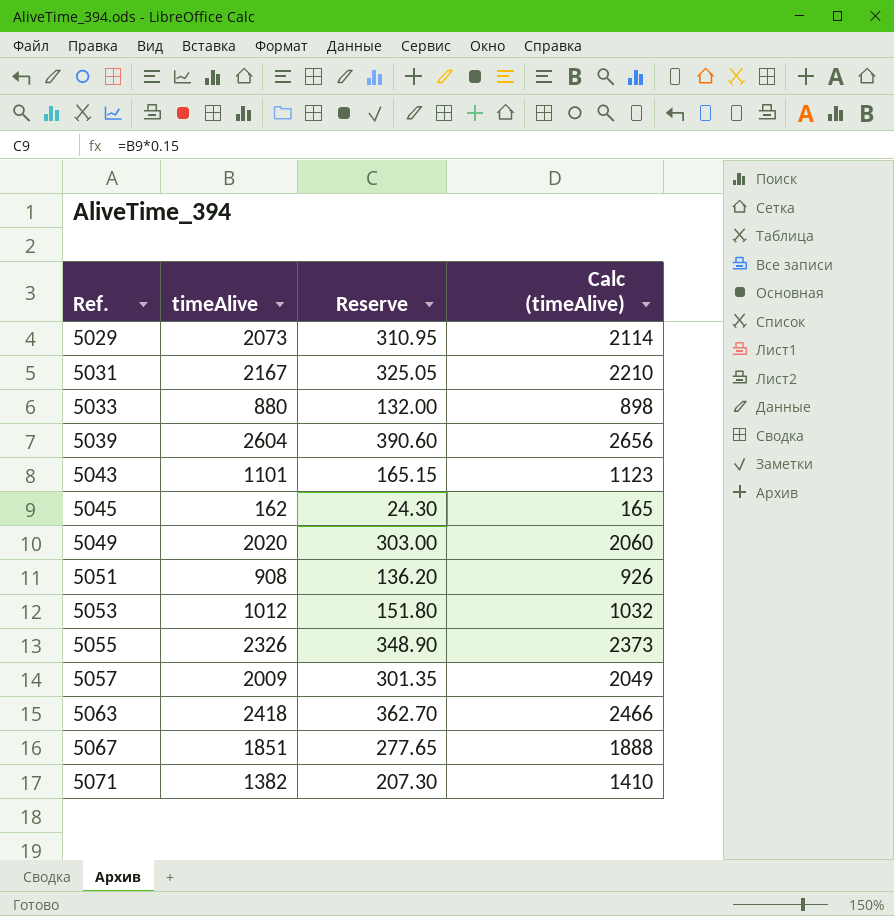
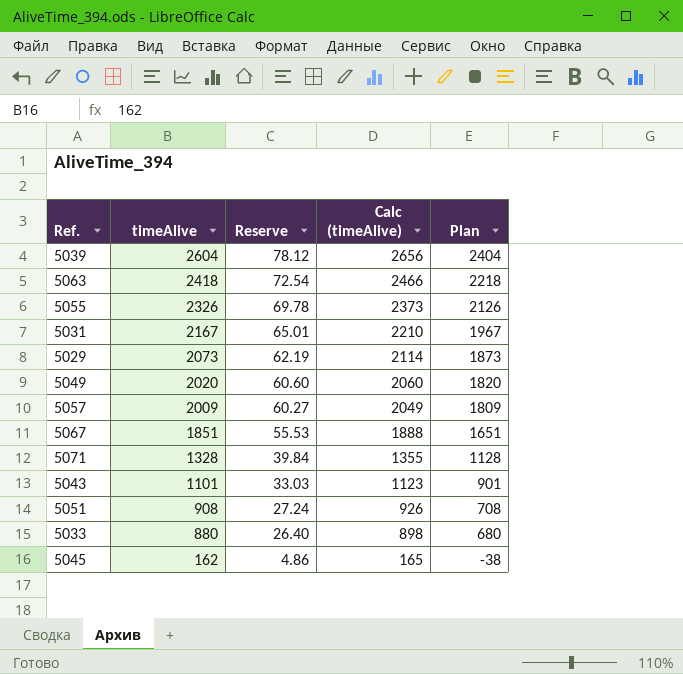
row order: Ref. ascending -> timeAlive descending
column Reserve | formula: [timeAlive] * 0.15 -> [timeAlive] * 0.03
column Plan | formula: none -> [timeAlive] - 200
row 5053: 1012 | 151.80 | 1032 -> none
5071 | timeAlive: 1382 -> 1328
5071 | Calc (timeAlive): 1410 -> 1355

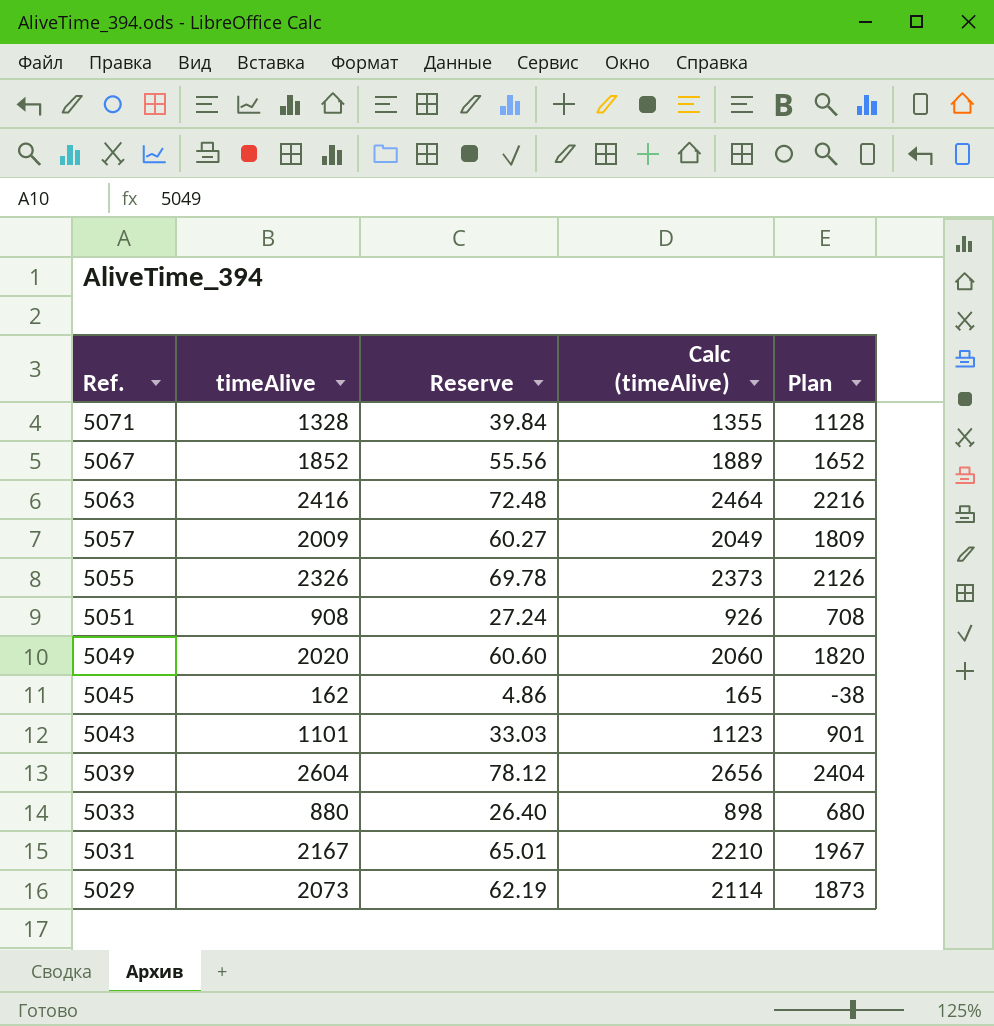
row order: timeAlive descending -> Ref. descending
5067 | timeAlive: 1851 -> 1852
5067 | Reserve: 55.53 -> 55.56
5067 | Calc (timeAlive): 1888 -> 1889
5067 | Plan: 1651 -> 1652
5063 | timeAlive: 2418 -> 2416
5063 | Reserve: 72.54 -> 72.48
5063 | Calc (timeAlive): 2466 -> 2464
5063 | Plan: 2218 -> 2216

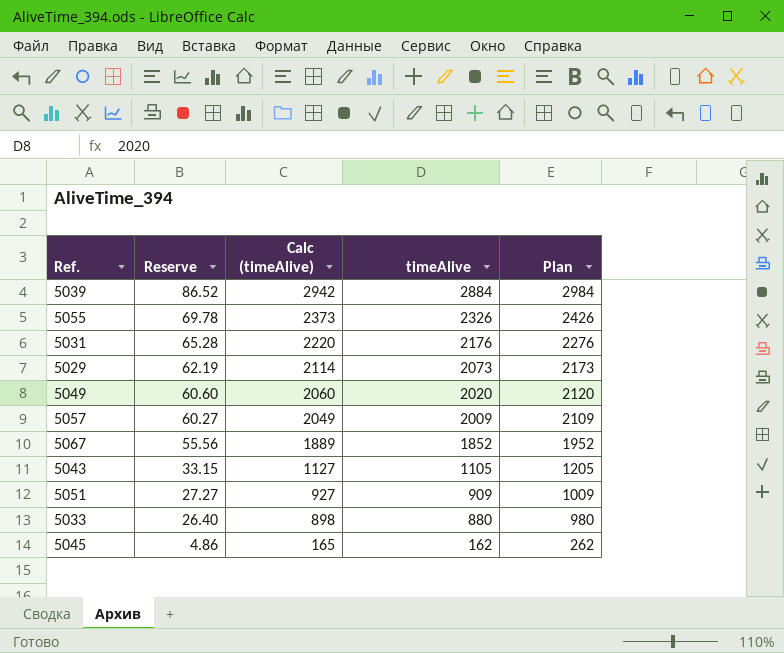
row order: Ref. descending -> Reserve descending
column timeAlive | position: 2 -> 4
column Plan | formula: [timeAlive] - 200 -> [timeAlive] + 100
row 5071: 1328 | 39.84 | 1355 | 1128 -> none
row 5063: 2416 | 72.48 | 2464 | 2216 -> none
5039 | Reserve: 78.12 -> 86.52
5039 | Calc (timeAlive): 2656 -> 2942
5039 | timeAlive: 2604 -> 2884
5031 | Reserve: 65.01 -> 65.28
5031 | Calc (timeAlive): 2210 -> 2220
5031 | timeAlive: 2167 -> 2176
5043 | Reserve: 33.03 -> 33.15
5043 | Calc (timeAlive): 1123 -> 1127
5043 | timeAlive: 1101 -> 1105
5051 | Reserve: 27.24 -> 27.27
5051 | Calc (timeAlive): 926 -> 927
5051 | timeAlive: 908 -> 909

